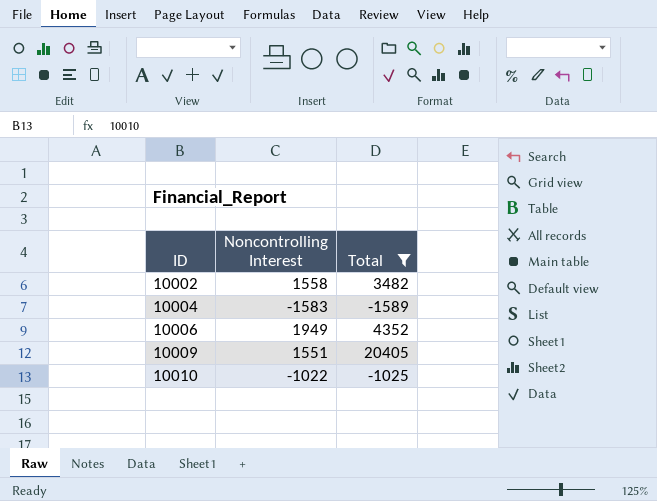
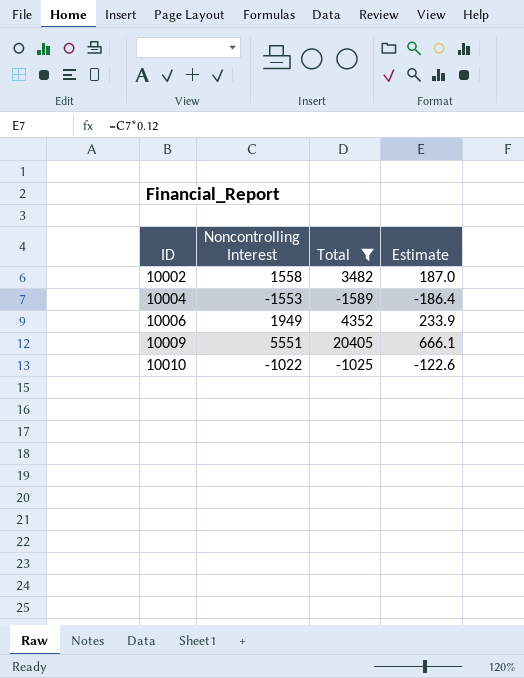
column Estimate | formula: none -> [Noncontrolling Interest] * 0.12
10004 | Noncontrolling Interest: -1583 -> -1553
10009 | Noncontrolling Interest: 1551 -> 5551

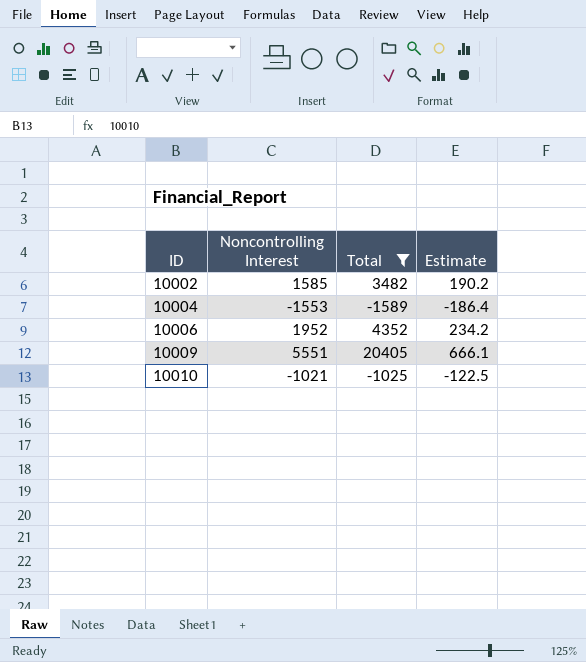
10002 | Noncontrolling Interest: 1558 -> 1585
10002 | Estimate: 187.0 -> 190.2
10006 | Noncontrolling Interest: 1949 -> 1952
10006 | Estimate: 233.9 -> 234.2
10010 | Noncontrolling Interest: -1022 -> -1021
10010 | Estimate: -122.6 -> -122.5

